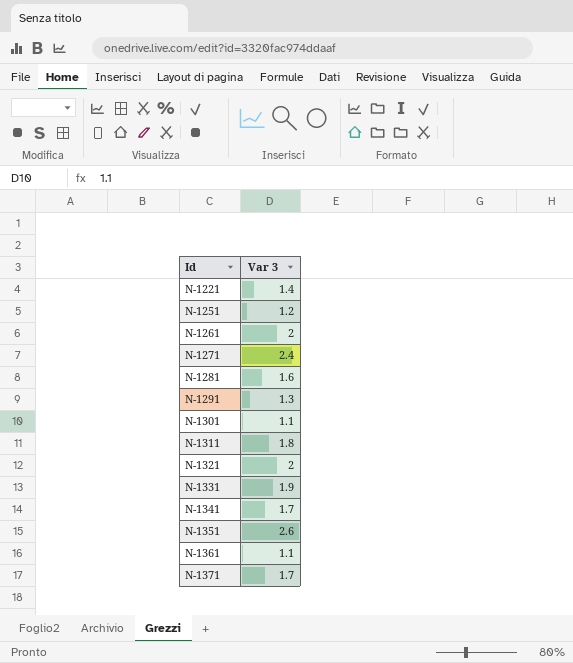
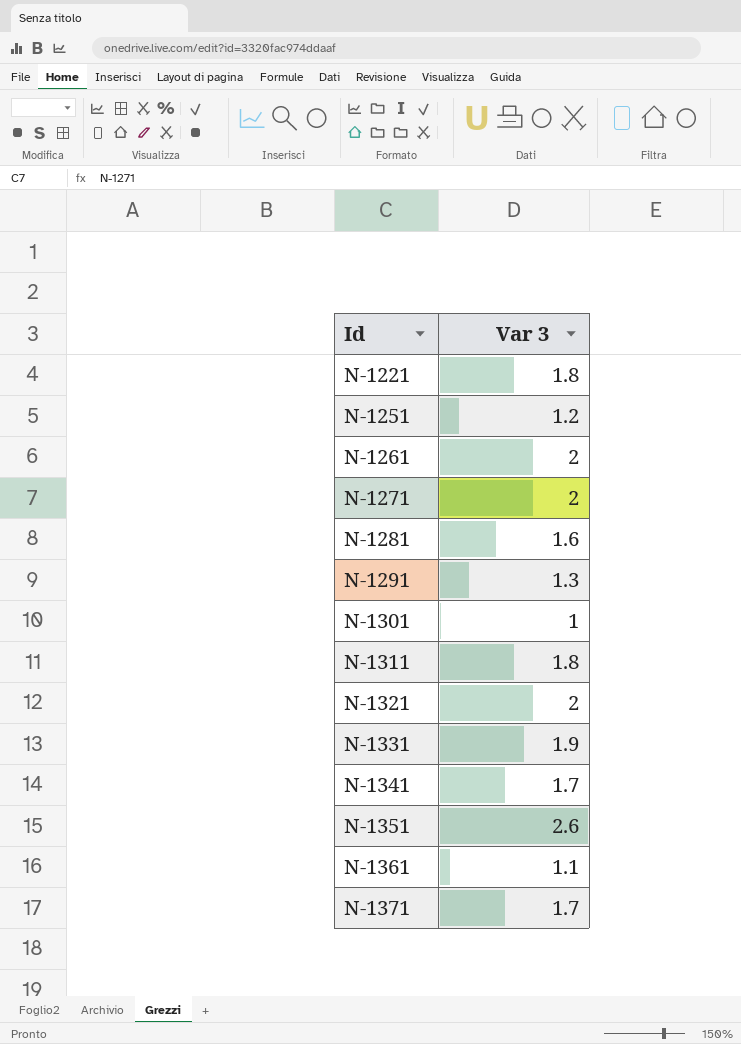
N-1221 | Var 3: 1.4 -> 1.8
N-1271 | Var 3: 2.4 -> 2
N-1301 | Var 3: 1.1 -> 1

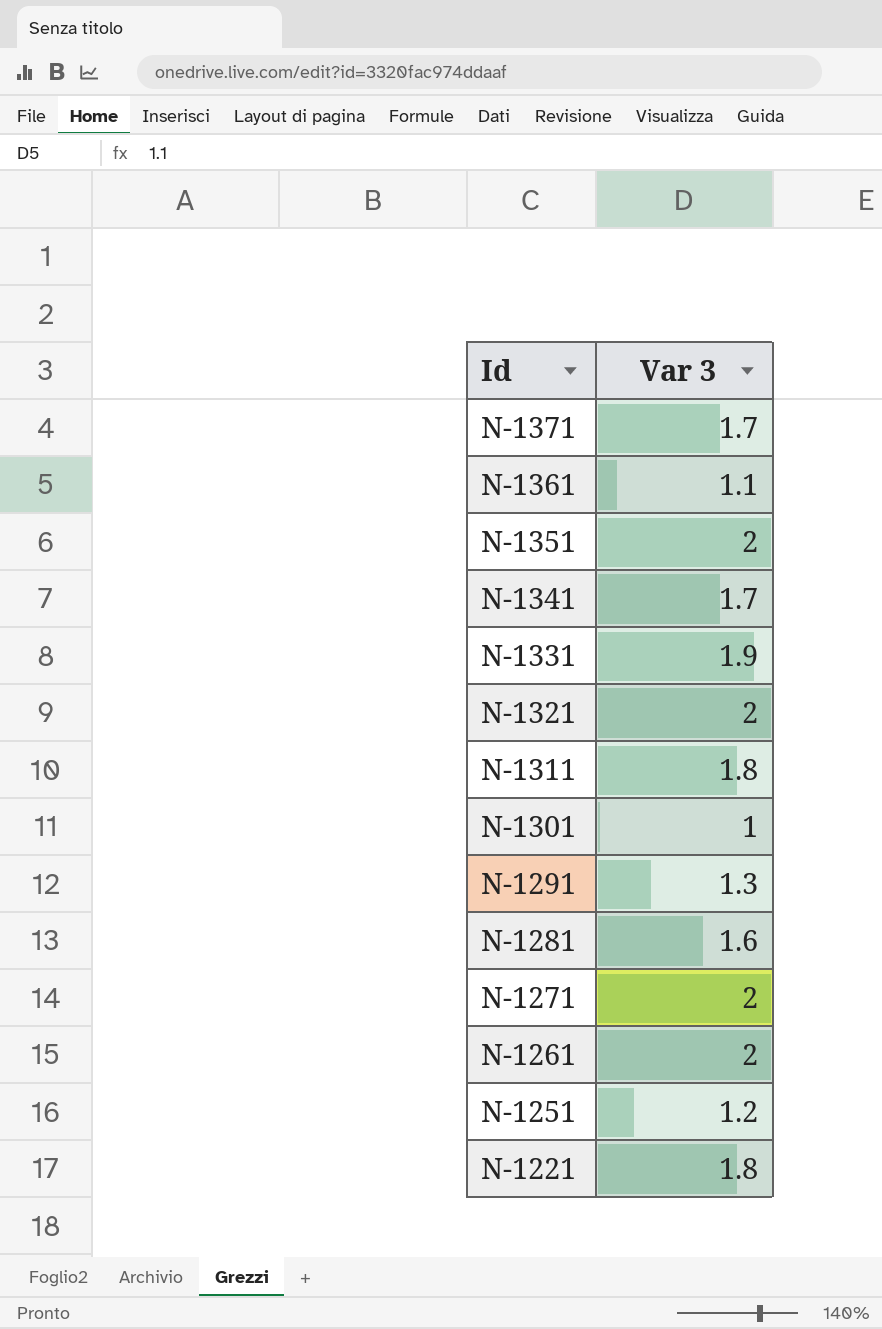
row order: Id ascending -> Id descending
N-1351 | Var 3: 2.6 -> 2

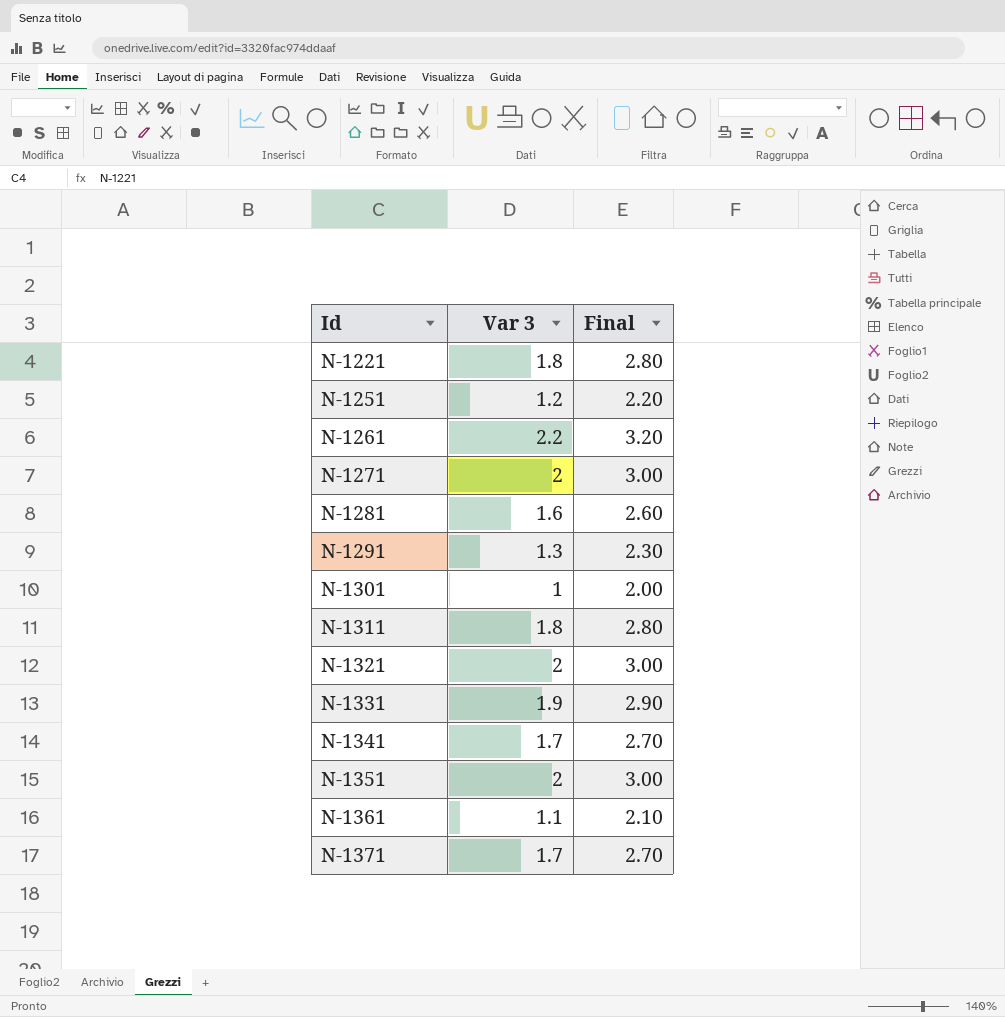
row order: Id descending -> Id ascending
column Final | formula: none -> [Var 3] + 1
N-1261 | Var 3: 2 -> 2.2

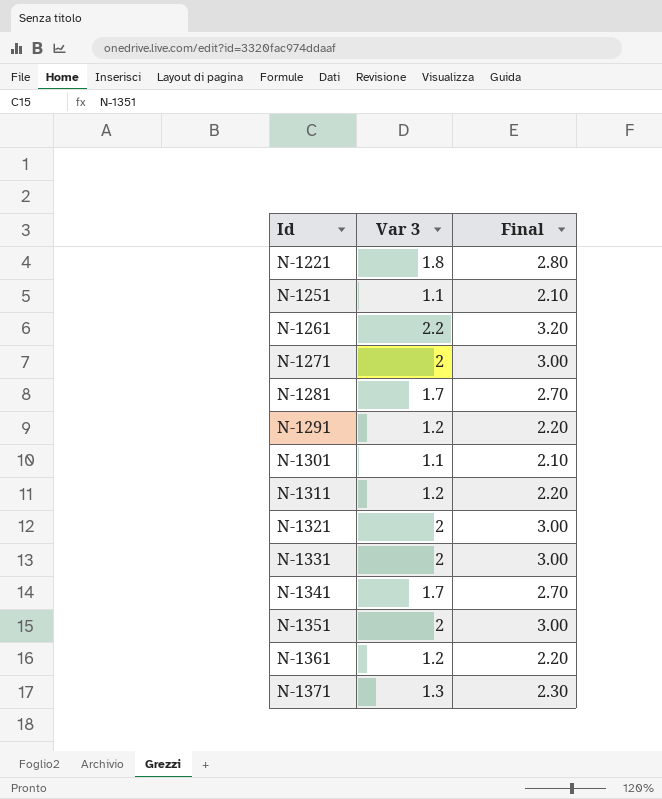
N-1251 | Var 3: 1.2 -> 1.1
N-1251 | Final: 2.20 -> 2.10
N-1281 | Var 3: 1.6 -> 1.7
N-1281 | Final: 2.60 -> 2.70
N-1291 | Var 3: 1.3 -> 1.2
N-1291 | Final: 2.30 -> 2.20
N-1301 | Var 3: 1 -> 1.1
N-1301 | Final: 2.00 -> 2.10
N-1311 | Var 3: 1.8 -> 1.2
N-1311 | Final: 2.80 -> 2.20
N-1331 | Var 3: 1.9 -> 2
N-1331 | Final: 2.90 -> 3.00
N-1361 | Var 3: 1.1 -> 1.2
N-1361 | Final: 2.10 -> 2.20
N-1371 | Var 3: 1.7 -> 1.3
N-1371 | Final: 2.70 -> 2.30

